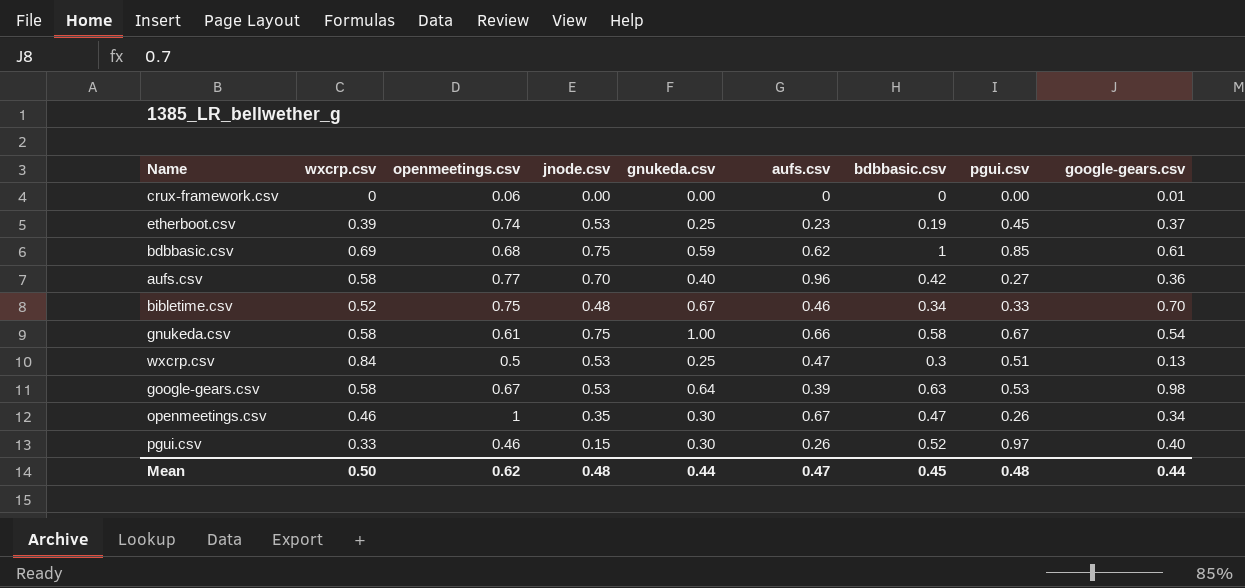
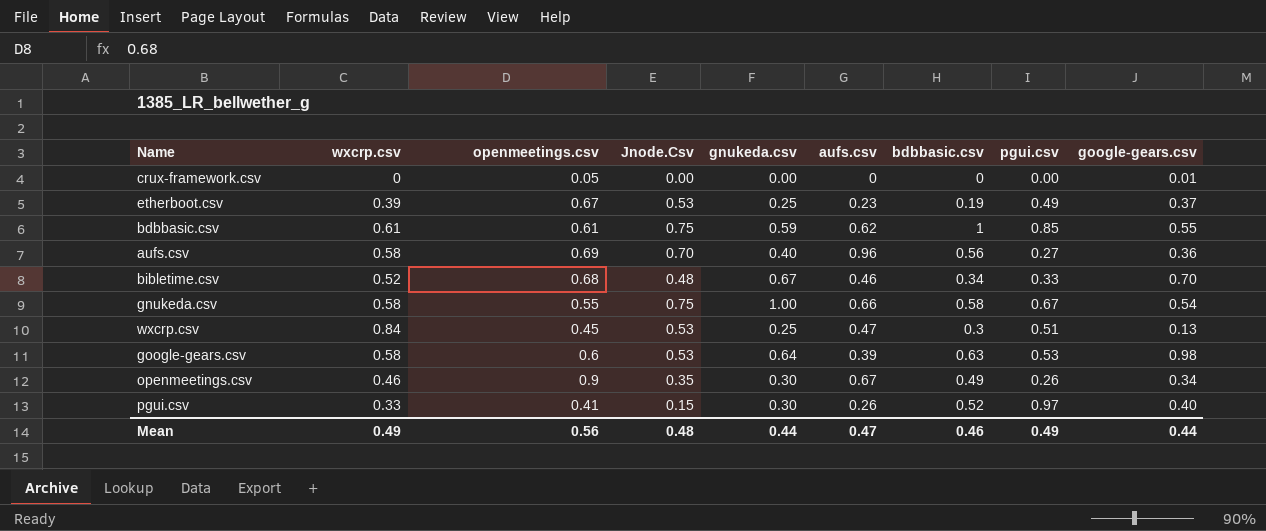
column name: jnode.csv -> Jnode.Csv
crux-framework.csv | openmeetings.csv: 0.06 -> 0.05
etherboot.csv | openmeetings.csv: 0.74 -> 0.67
etherboot.csv | pgui.csv: 0.45 -> 0.49
bdbbasic.csv | wxcrp.csv: 0.69 -> 0.61
bdbbasic.csv | openmeetings.csv: 0.68 -> 0.61
bdbbasic.csv | google-gears.csv: 0.61 -> 0.55
aufs.csv | openmeetings.csv: 0.77 -> 0.69
aufs.csv | bdbbasic.csv: 0.42 -> 0.56
bibletime.csv | openmeetings.csv: 0.75 -> 0.68
gnukeda.csv | openmeetings.csv: 0.61 -> 0.55
wxcrp.csv | openmeetings.csv: 0.5 -> 0.45
google-gears.csv | openmeetings.csv: 0.67 -> 0.6
openmeetings.csv | openmeetings.csv: 1 -> 0.9
openmeetings.csv | bdbbasic.csv: 0.47 -> 0.49
pgui.csv | openmeetings.csv: 0.46 -> 0.41
Mean | wxcrp.csv: 0.50 -> 0.49
Mean | openmeetings.csv: 0.62 -> 0.56
Mean | bdbbasic.csv: 0.45 -> 0.46
Mean | pgui.csv: 0.48 -> 0.49

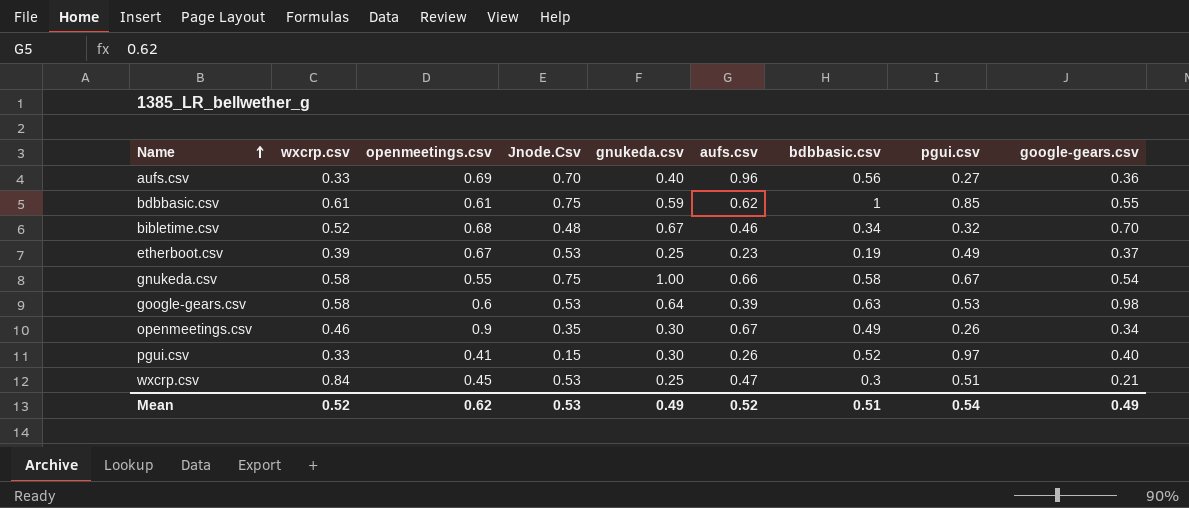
row order: none -> Name ascending
row crux-framework.csv: 0 | 0.05 | 0.00 | 0.00 | 0 | 0 | 0.00 | 0.01 -> none
aufs.csv | wxcrp.csv: 0.58 -> 0.33
bibletime.csv | pgui.csv: 0.33 -> 0.32
wxcrp.csv | google-gears.csv: 0.13 -> 0.21
Mean | wxcrp.csv: 0.49 -> 0.52
Mean | openmeetings.csv: 0.56 -> 0.62
Mean | Jnode.Csv: 0.48 -> 0.53
Mean | gnukeda.csv: 0.44 -> 0.49
Mean | aufs.csv: 0.47 -> 0.52
Mean | bdbbasic.csv: 0.46 -> 0.51
Mean | pgui.csv: 0.49 -> 0.54
Mean | google-gears.csv: 0.44 -> 0.49

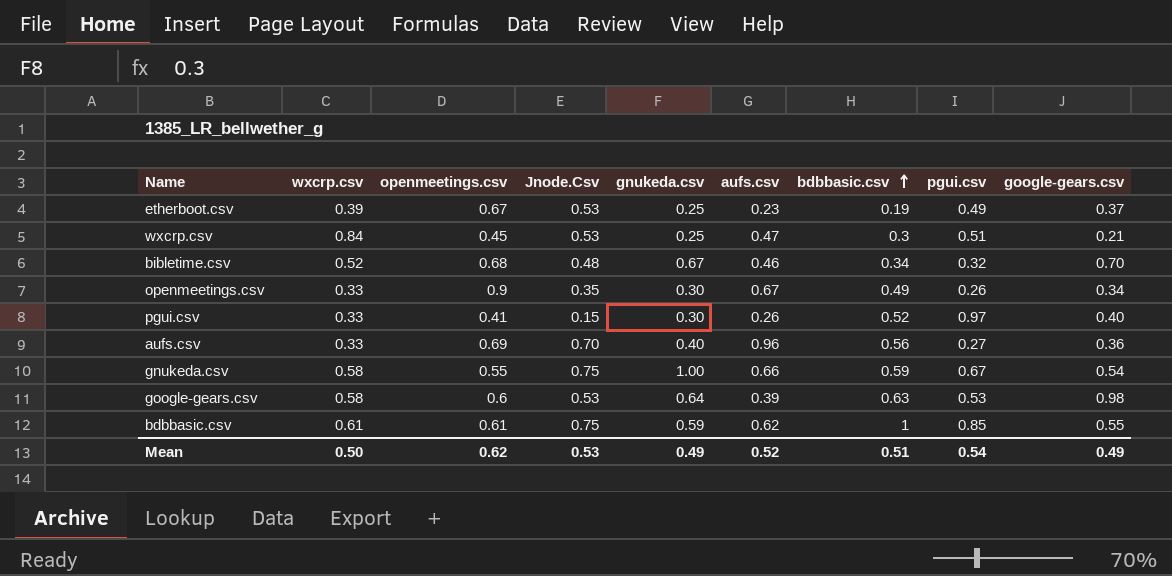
row order: Name ascending -> bdbbasic.csv ascending
openmeetings.csv | wxcrp.csv: 0.46 -> 0.33
gnukeda.csv | bdbbasic.csv: 0.58 -> 0.59
Mean | wxcrp.csv: 0.52 -> 0.50

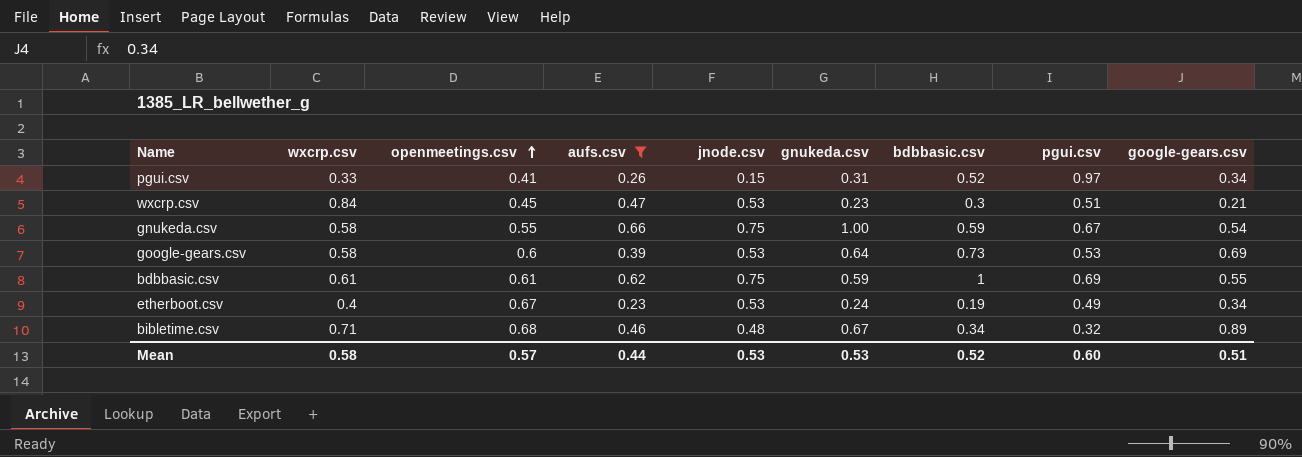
filter: none -> aufs.csv <= 0.66
row order: bdbbasic.csv ascending -> openmeetings.csv ascending
column aufs.csv | position: 6 -> 4
column name: Jnode.Csv -> jnode.csv
pgui.csv | gnukeda.csv: 0.30 -> 0.31
pgui.csv | google-gears.csv: 0.40 -> 0.34
wxcrp.csv | gnukeda.csv: 0.25 -> 0.23
google-gears.csv | bdbbasic.csv: 0.63 -> 0.73
google-gears.csv | google-gears.csv: 0.98 -> 0.69
bdbbasic.csv | pgui.csv: 0.85 -> 0.69
etherboot.csv | wxcrp.csv: 0.39 -> 0.4
etherboot.csv | gnukeda.csv: 0.25 -> 0.24
etherboot.csv | google-gears.csv: 0.37 -> 0.34
bibletime.csv | wxcrp.csv: 0.52 -> 0.71
bibletime.csv | google-gears.csv: 0.70 -> 0.89
Mean | wxcrp.csv: 0.50 -> 0.58
Mean | openmeetings.csv: 0.62 -> 0.57
Mean | aufs.csv: 0.52 -> 0.44
Mean | gnukeda.csv: 0.49 -> 0.53
Mean | bdbbasic.csv: 0.51 -> 0.52
Mean | pgui.csv: 0.54 -> 0.60
Mean | google-gears.csv: 0.49 -> 0.51

